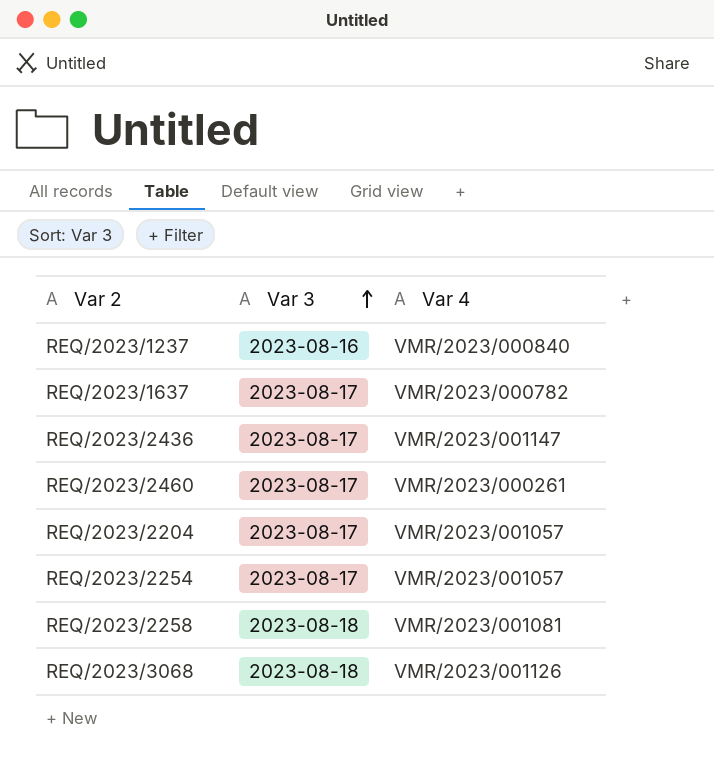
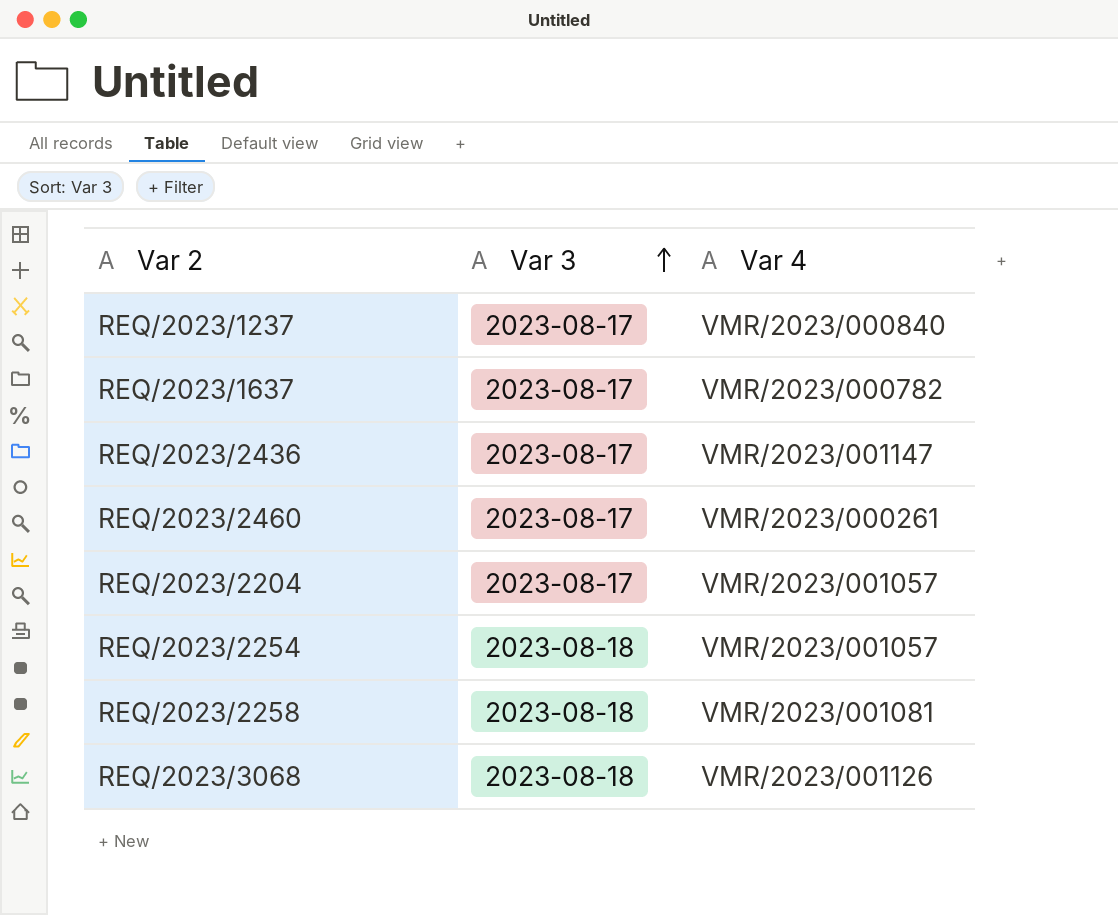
REQ/2023/1237 | Var 3: 2023-08-16 -> 2023-08-17
REQ/2023/2254 | Var 3: 2023-08-17 -> 2023-08-18

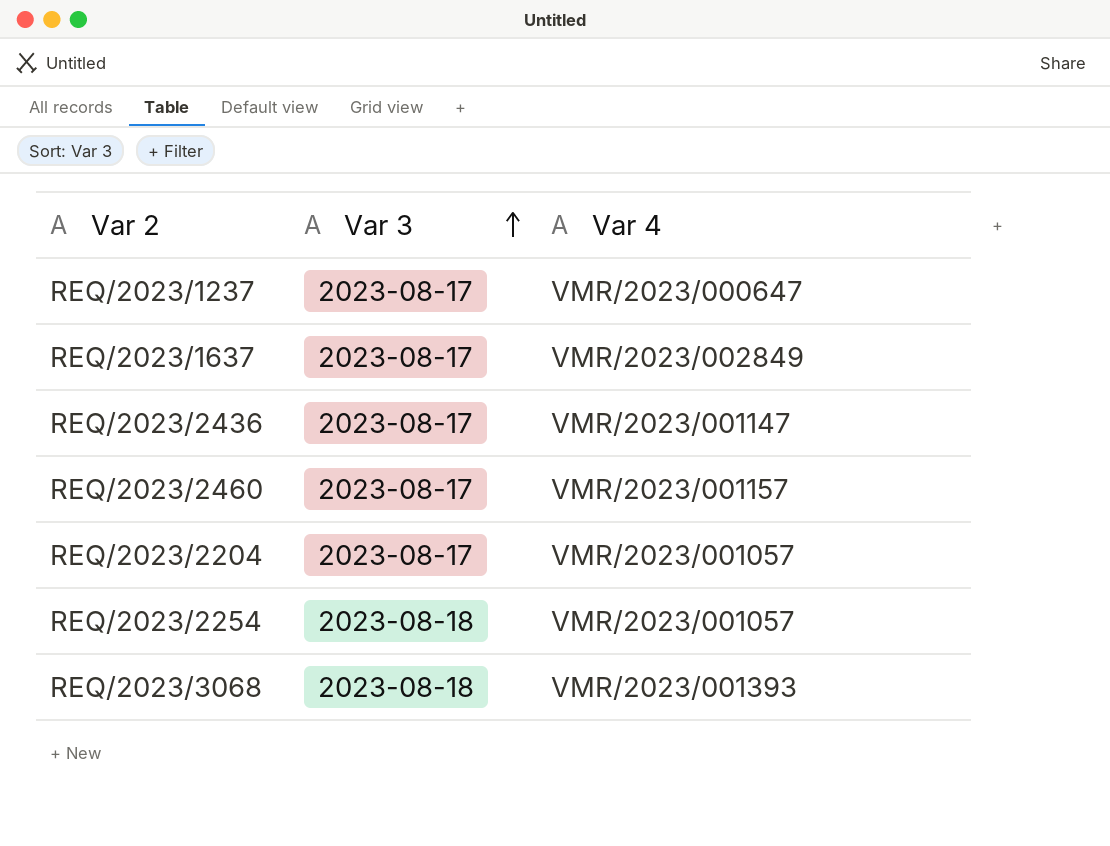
row REQ/2023/2258: 2023-08-18 | VMR/2023/001081 -> none
REQ/2023/1237 | Var 4: VMR/2023/000840 -> VMR/2023/000647
REQ/2023/1637 | Var 4: VMR/2023/000782 -> VMR/2023/002849
REQ/2023/2460 | Var 4: VMR/2023/000261 -> VMR/2023/001157
REQ/2023/3068 | Var 4: VMR/2023/001126 -> VMR/2023/001393

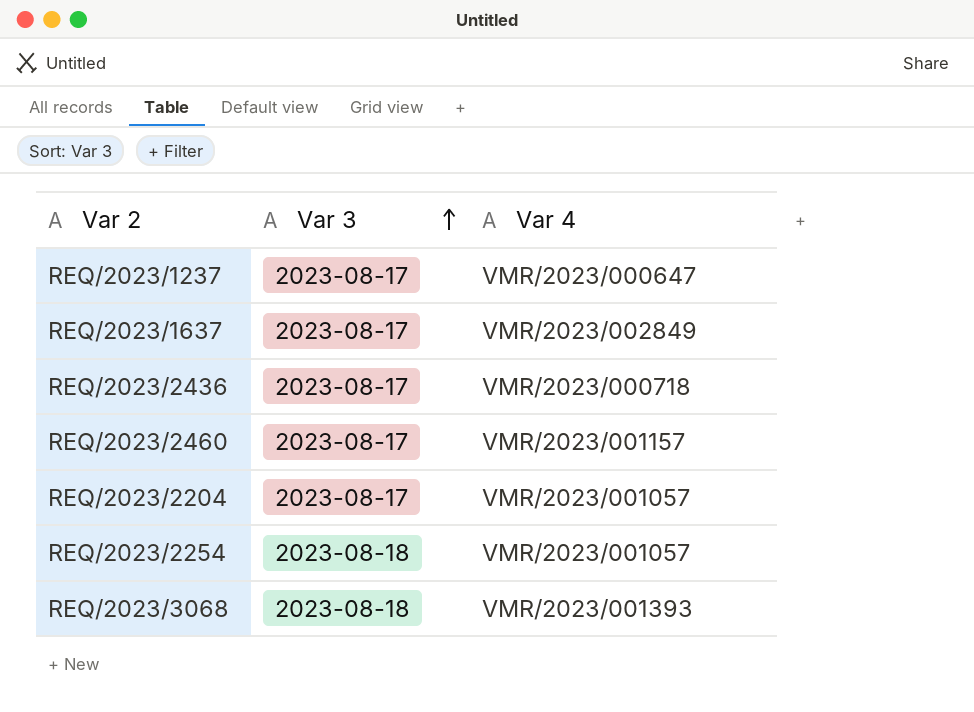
REQ/2023/2436 | Var 4: VMR/2023/001147 -> VMR/2023/000718

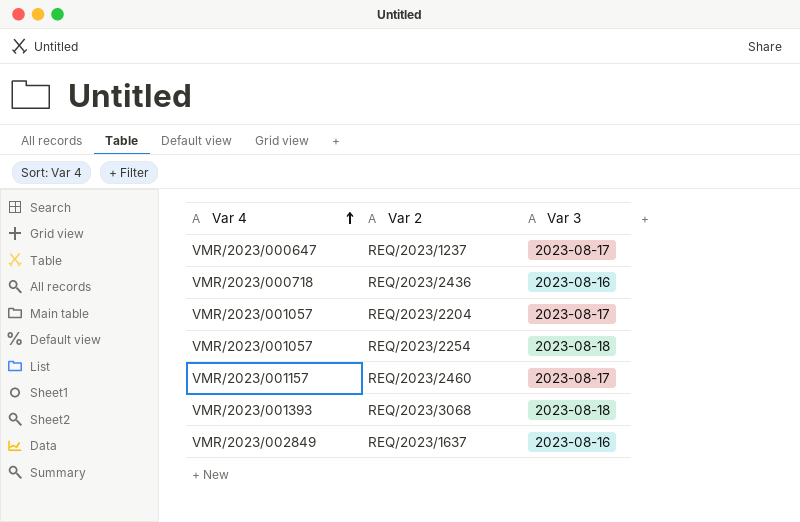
row order: Var 3 ascending -> Var 4 ascending
column Var 4 | position: 3 -> 1
REQ/2023/2436 | Var 3: 2023-08-17 -> 2023-08-16
REQ/2023/1637 | Var 3: 2023-08-17 -> 2023-08-16

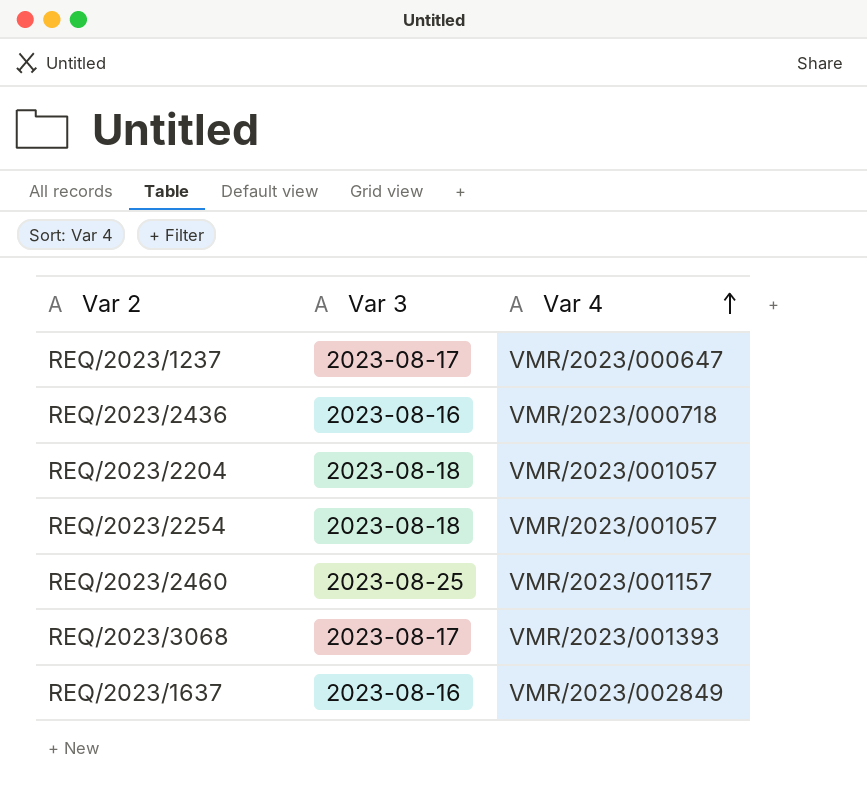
column Var 4 | position: 1 -> 3
REQ/2023/2204 | Var 3: 2023-08-17 -> 2023-08-18
REQ/2023/2460 | Var 3: 2023-08-17 -> 2023-08-25
REQ/2023/3068 | Var 3: 2023-08-18 -> 2023-08-17

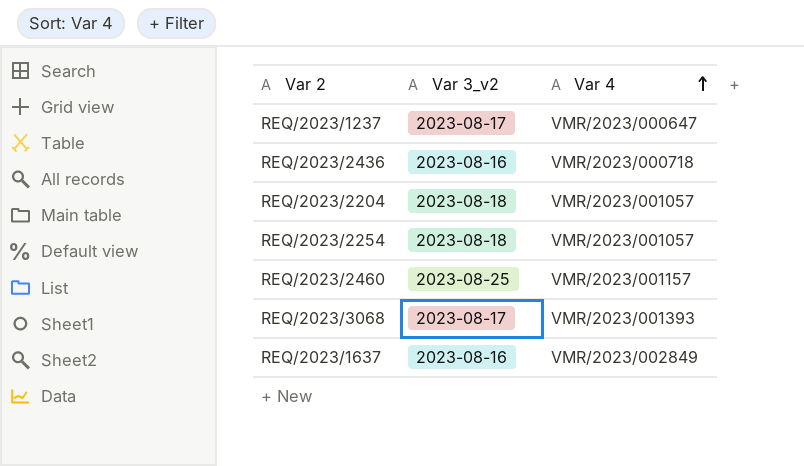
column name: Var 3 -> Var 3_v2

